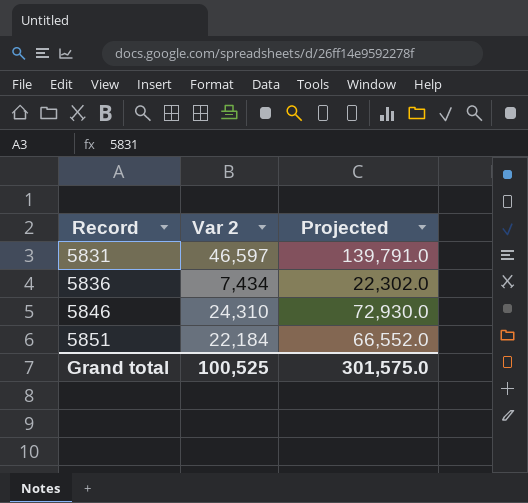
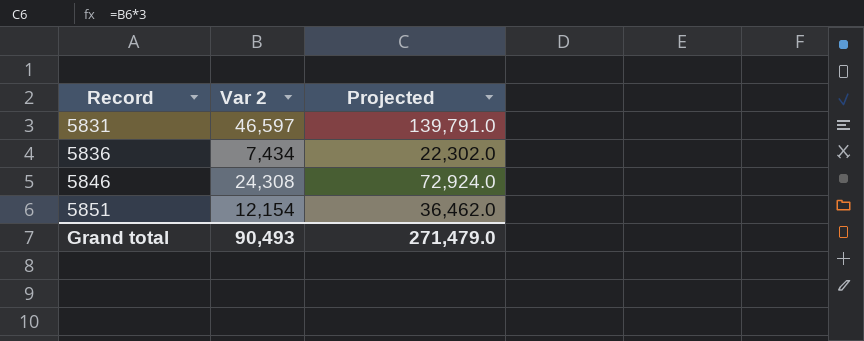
5846 | Var 2: 24,310 -> 24,308
5846 | Projected: 72,930.0 -> 72,924.0
5851 | Var 2: 22,184 -> 12,154
5851 | Projected: 66,552.0 -> 36,462.0
Grand total | Var 2: 100,525 -> 90,493
Grand total | Projected: 301,575.0 -> 271,479.0

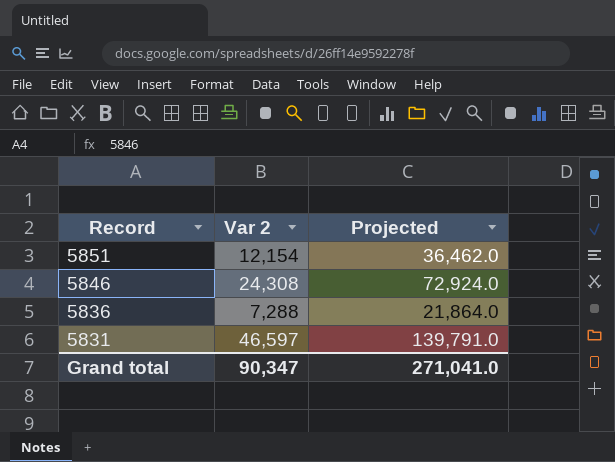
row order: Record ascending -> Record descending
5836 | Var 2: 7,434 -> 7,288
5836 | Projected: 22,302.0 -> 21,864.0
Grand total | Var 2: 90,493 -> 90,347
Grand total | Projected: 271,479.0 -> 271,041.0

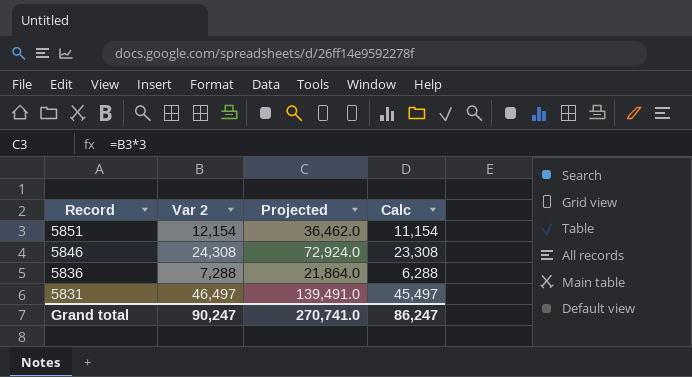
column Calc | formula: none -> [Var 2] - 1000
5831 | Var 2: 46,597 -> 46,497
5831 | Projected: 139,791.0 -> 139,491.0
Grand total | Var 2: 90,347 -> 90,247
Grand total | Projected: 271,041.0 -> 270,741.0

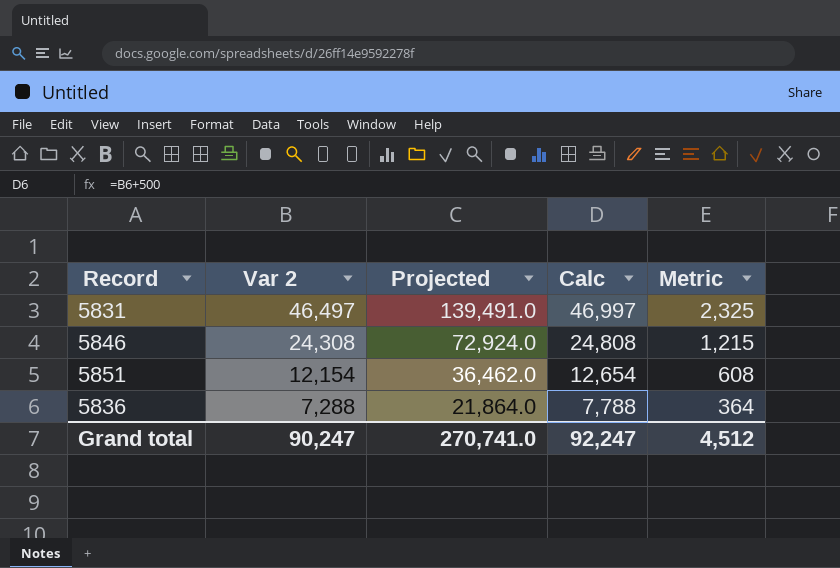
row order: Record descending -> Var 2 descending
column Calc | formula: [Var 2] - 1000 -> [Var 2] + 500
column Metric | formula: none -> [Var 2] * 0.05
Grand total | Calc: 86,247 -> 92,247

